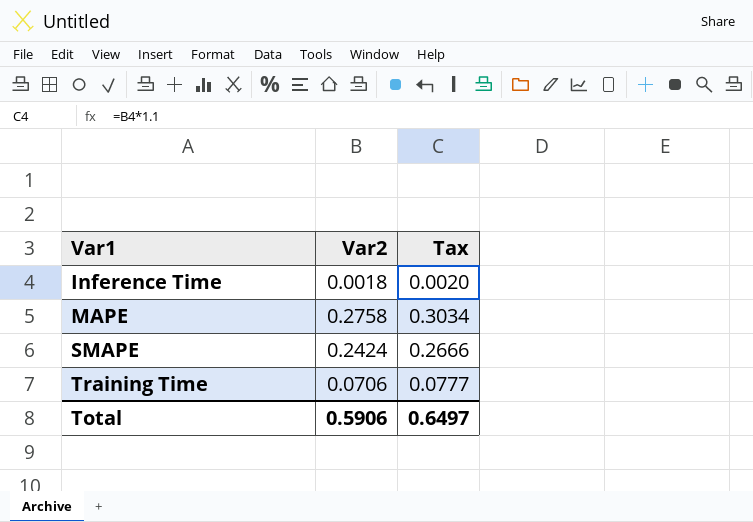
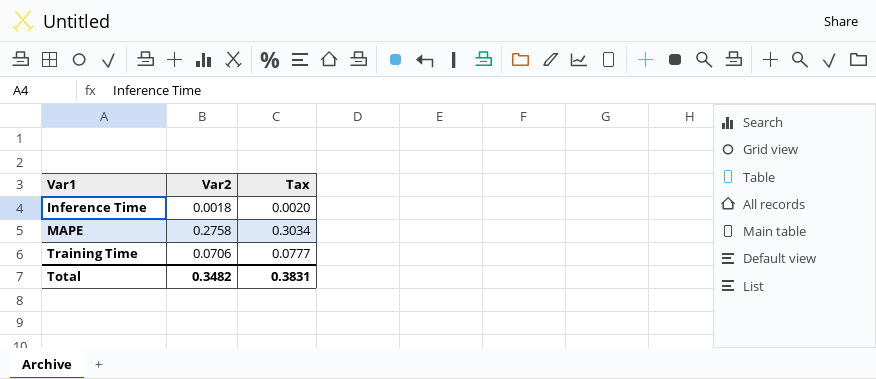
row SMAPE: 0.2424 | 0.2666 -> none
Total | Var2: 0.5906 -> 0.3482
Total | Tax: 0.6497 -> 0.3831

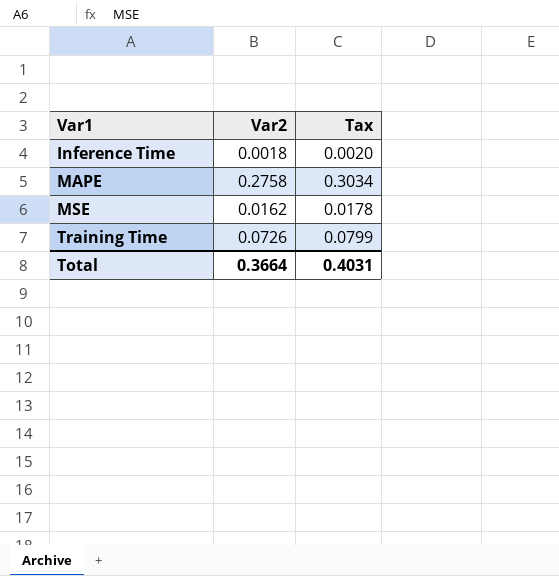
row MSE: none -> 0.0162 | 0.0178
Training Time | Var2: 0.0706 -> 0.0726
Training Time | Tax: 0.0777 -> 0.0799
Total | Var2: 0.3482 -> 0.3664
Total | Tax: 0.3831 -> 0.4031

